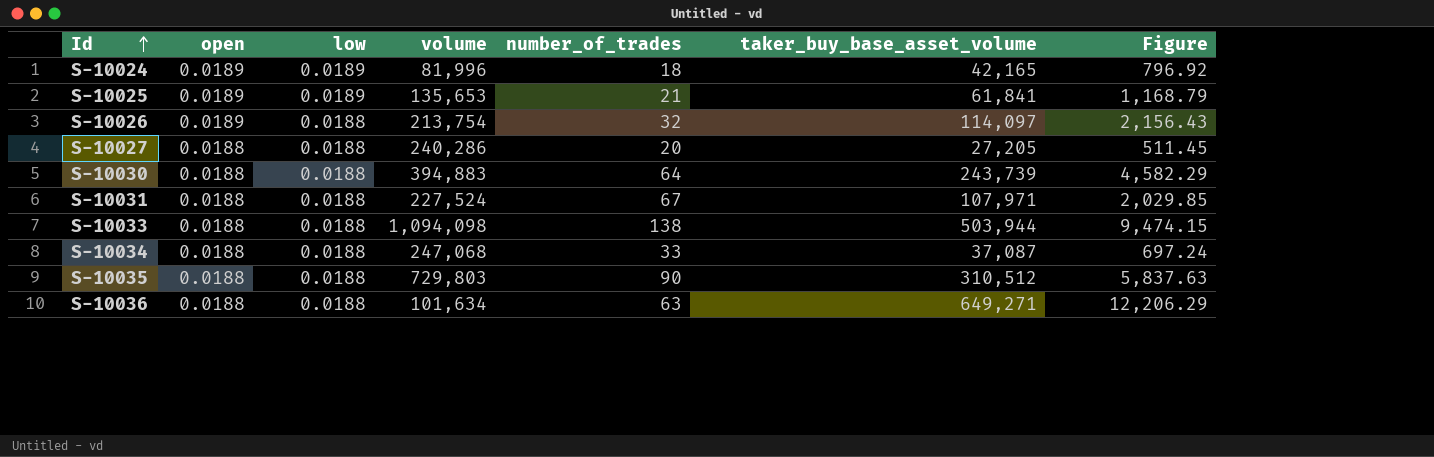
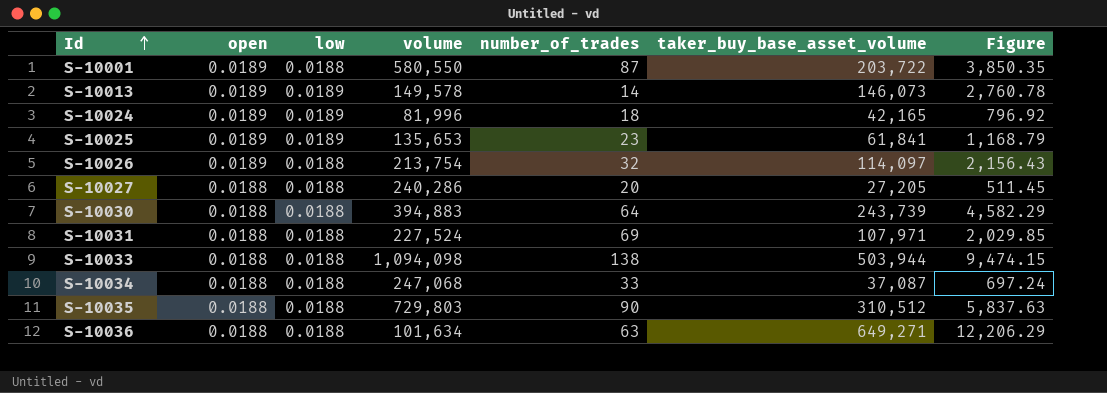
row S-10001: none -> 0.0189 | 0.0188 | 580,550 | 87 | 203,722 | 3,850.35
row S-10013: none -> 0.0189 | 0.0189 | 149,578 | 14 | 146,073 | 2,760.78
S-10025 | number_of_trades: 21 -> 23
S-10031 | number_of_trades: 67 -> 69

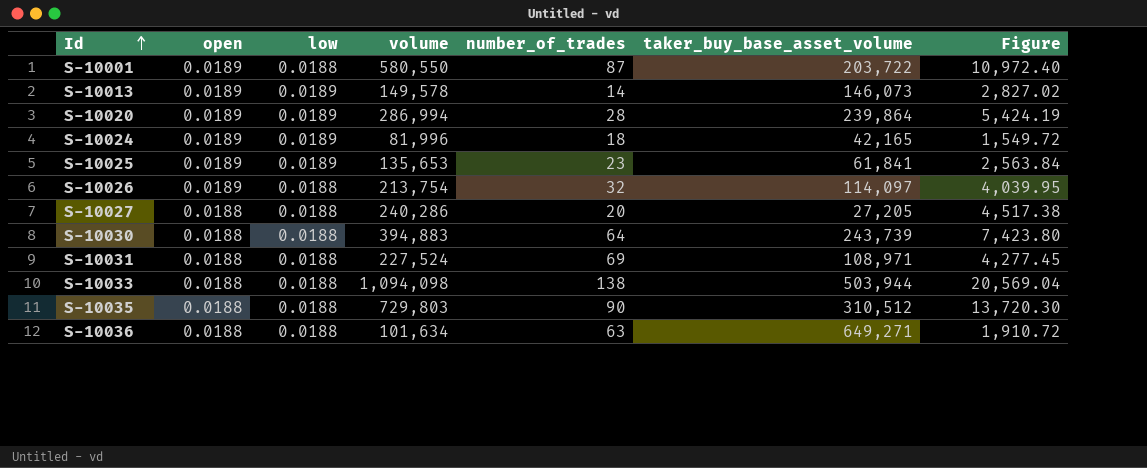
column Figure | formula: [open] * [taker_buy_base_asset_volume] -> [open] * [volume]
row S-10034: 0.0188 | 0.0188 | 247,068 | 33 | 37,087 | 697.24 -> none
row S-10020: none -> 0.0189 | 0.0189 | 286,994 | 28 | 239,864 | 5,424.19
S-10031 | taker_buy_base_asset_volume: 107,971 -> 108,971

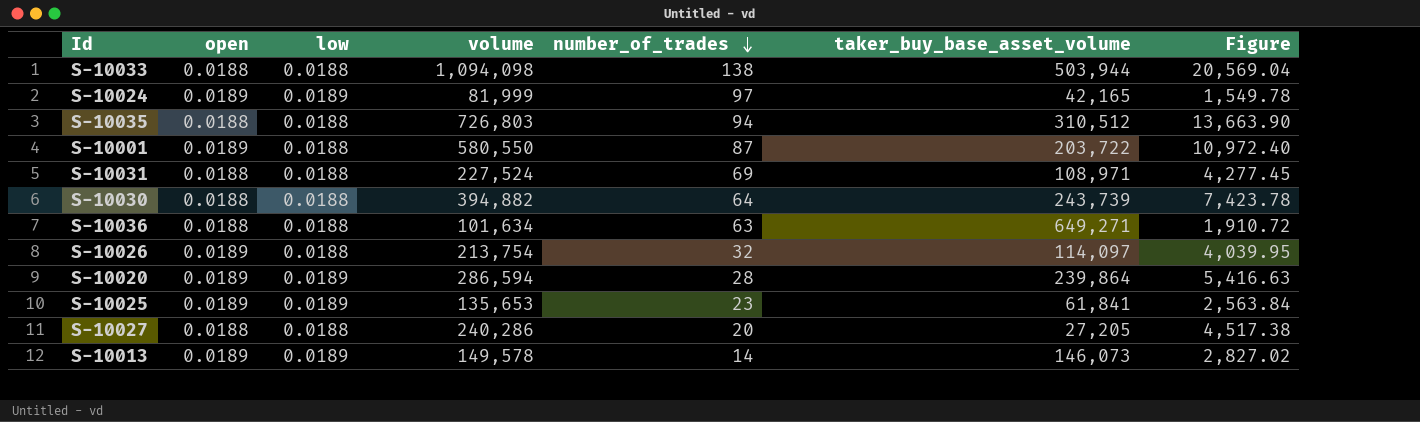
row order: Id ascending -> number_of_trades descending
S-10024 | volume: 81,996 -> 81,999
S-10024 | number_of_trades: 18 -> 97
S-10024 | Figure: 1,549.72 -> 1,549.78
S-10035 | volume: 729,803 -> 726,803
S-10035 | number_of_trades: 90 -> 94
S-10035 | Figure: 13,720.30 -> 13,663.90
S-10030 | volume: 394,883 -> 394,882
S-10030 | Figure: 7,423.80 -> 7,423.78
S-10020 | volume: 286,994 -> 286,594
S-10020 | Figure: 5,424.19 -> 5,416.63

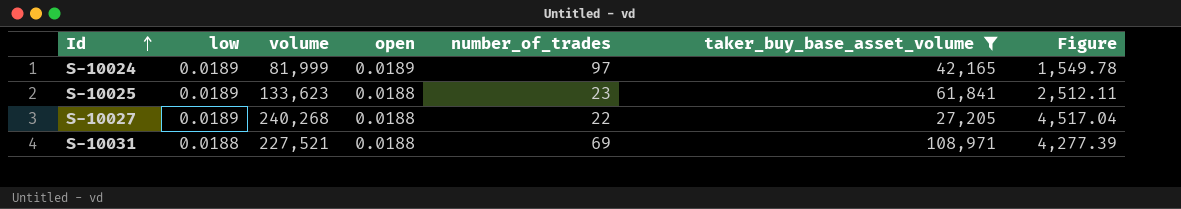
filter: none -> taker_buy_base_asset_volume <= 108,971
row order: number_of_trades descending -> Id ascending
column open | position: 2 -> 4
S-10025 | volume: 135,653 -> 133,623
S-10025 | open: 0.0189 -> 0.0188
S-10025 | Figure: 2,563.84 -> 2,512.11
S-10027 | low: 0.0188 -> 0.0189
S-10027 | volume: 240,286 -> 240,268
S-10027 | number_of_trades: 20 -> 22
S-10027 | Figure: 4,517.38 -> 4,517.04
S-10031 | volume: 227,524 -> 227,521
S-10031 | Figure: 4,277.45 -> 4,277.39

